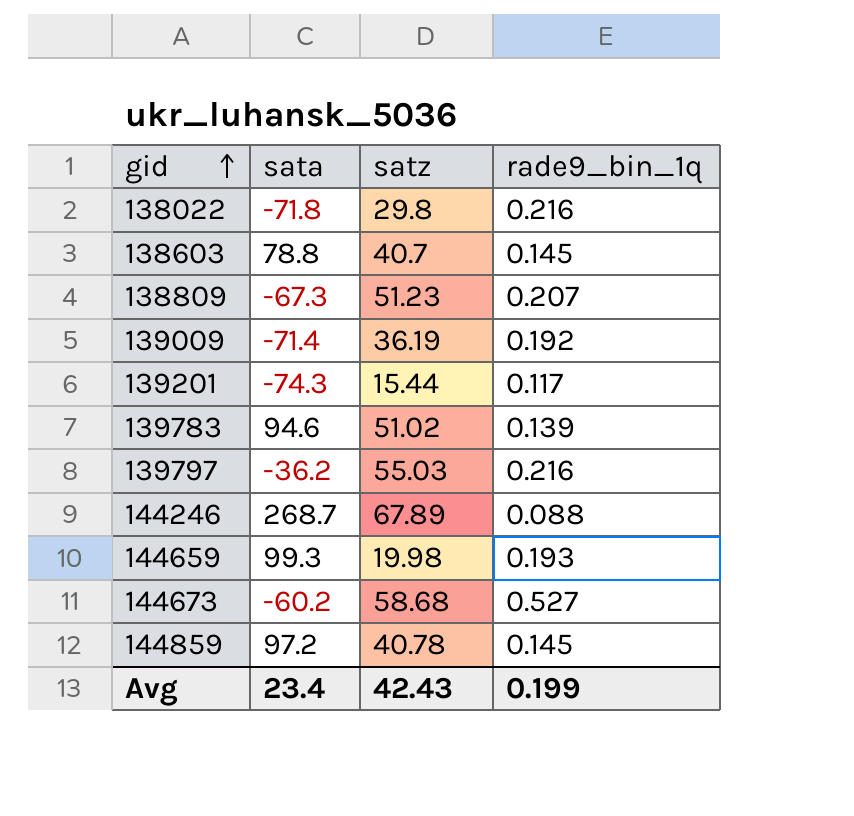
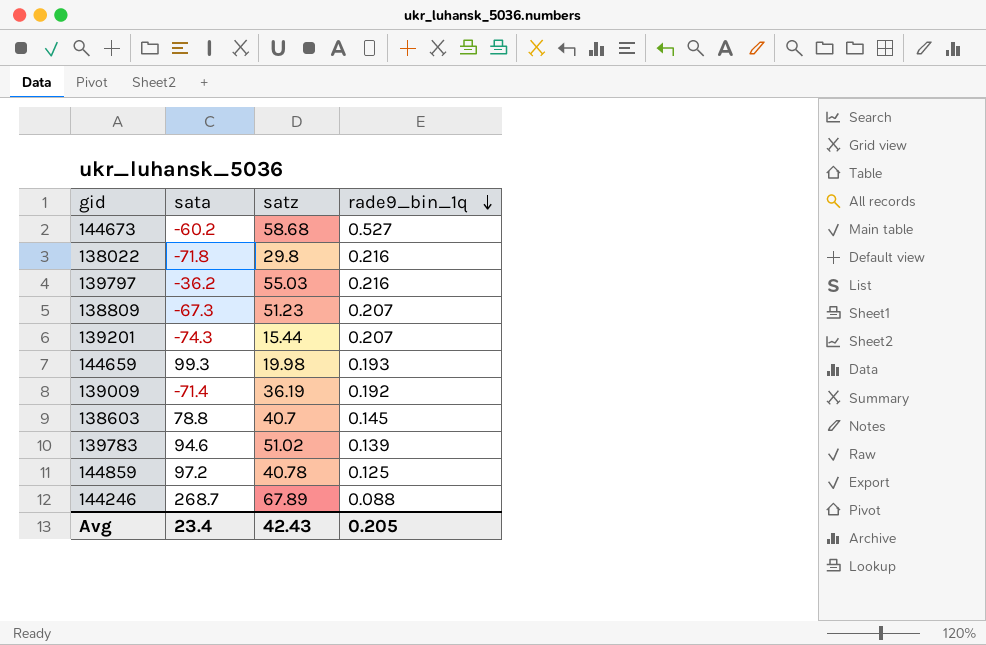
row order: gid ascending -> rade9_bin_1q descending
139201 | rade9_bin_1q: 0.117 -> 0.207
144859 | rade9_bin_1q: 0.145 -> 0.125
Avg | rade9_bin_1q: 0.199 -> 0.205

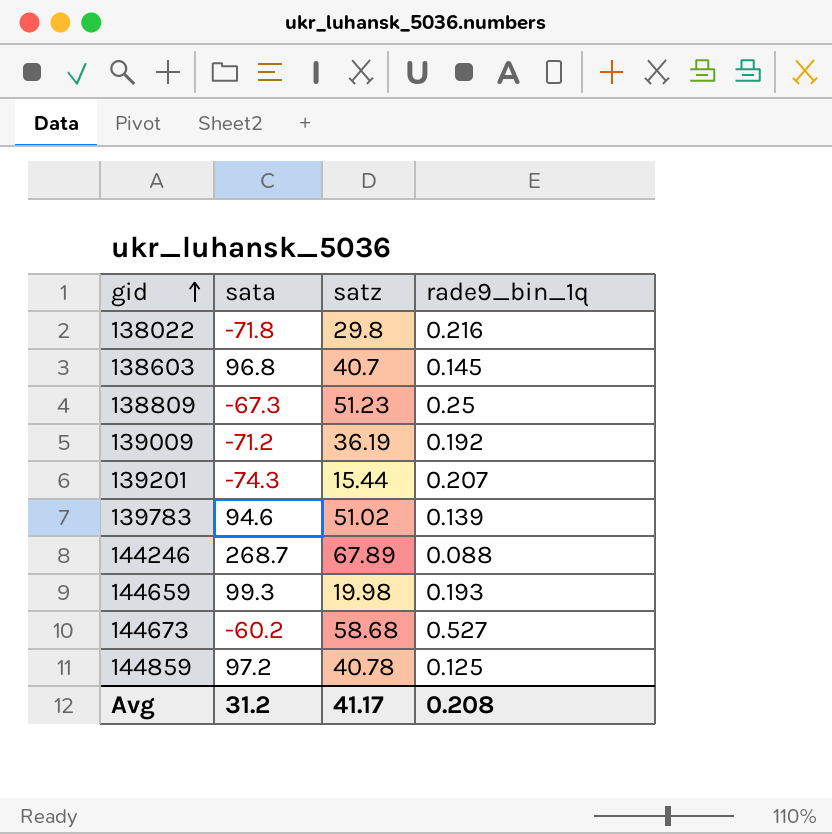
row order: rade9_bin_1q descending -> gid ascending
row 139797: -36.2 | 55.03 | 0.216 -> none
138603 | sata: 78.8 -> 96.8
138809 | rade9_bin_1q: 0.207 -> 0.25
139009 | sata: -71.4 -> -71.2
Avg | sata: 23.4 -> 31.2
Avg | satz: 42.43 -> 41.17
Avg | rade9_bin_1q: 0.205 -> 0.208

